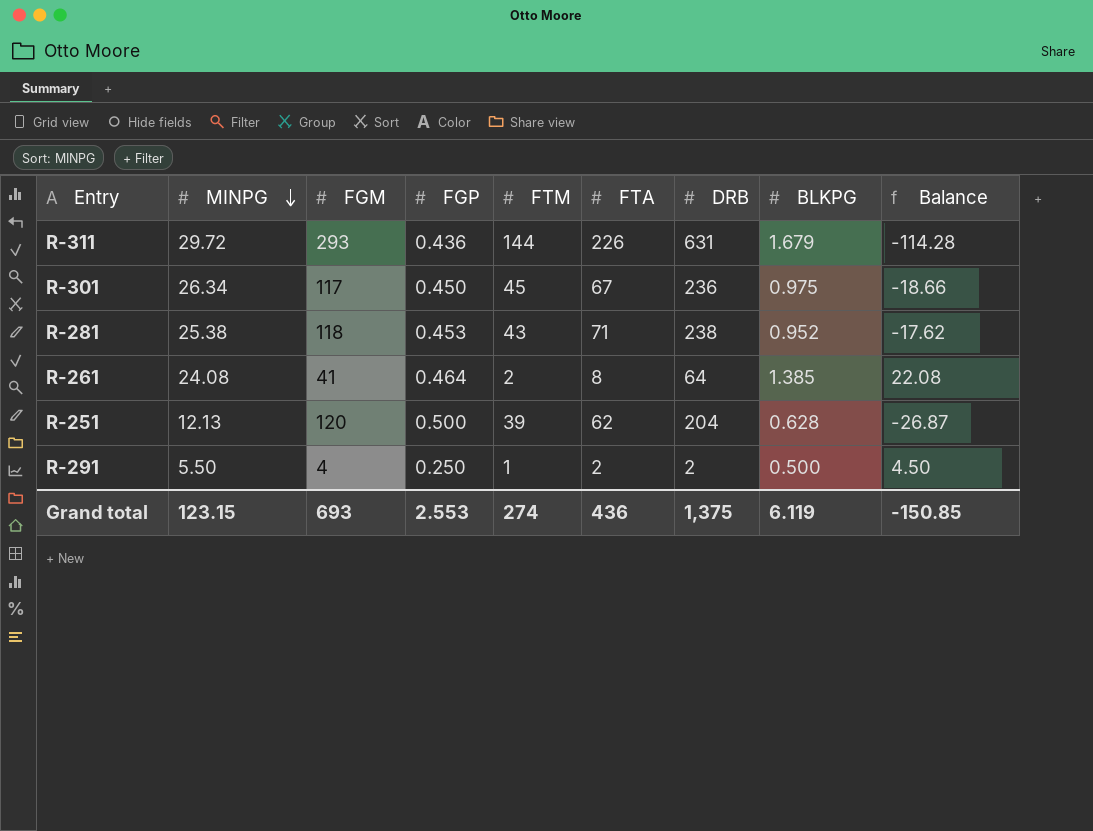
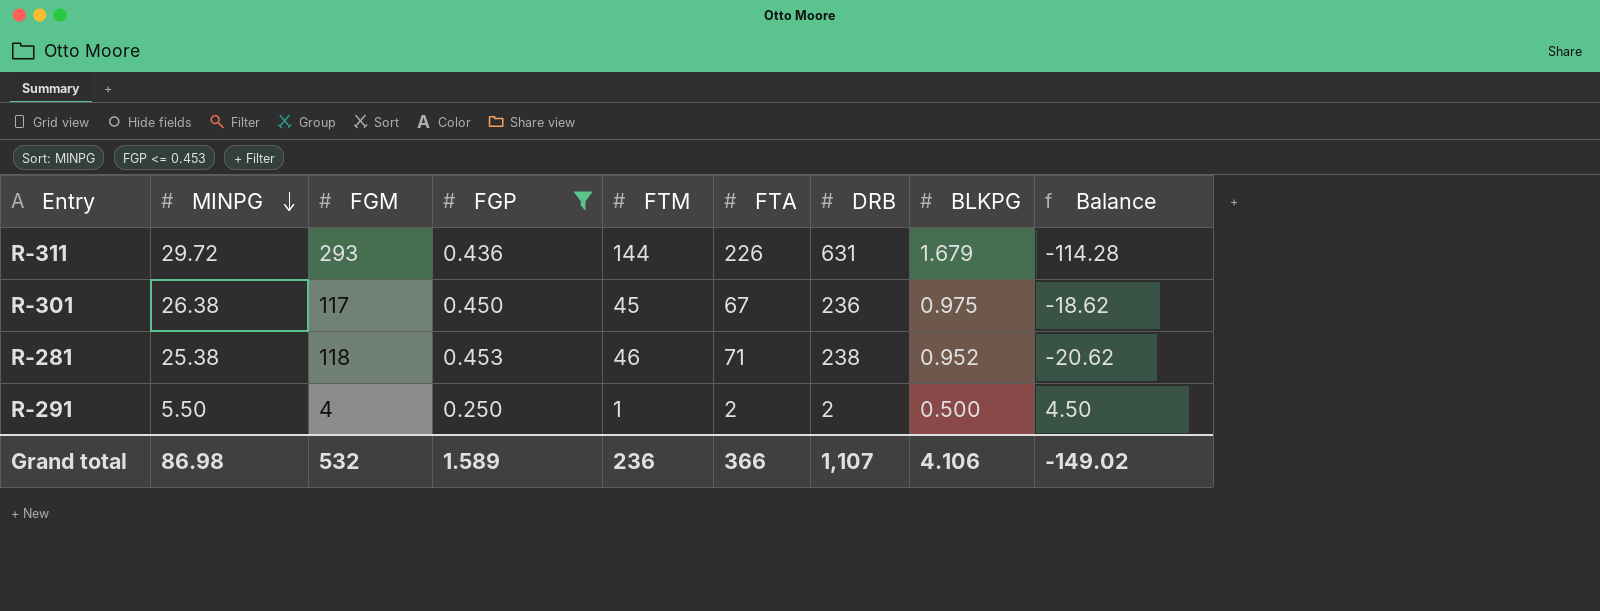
filter: none -> FGP <= 0.453
R-301 | MINPG: 26.34 -> 26.38
R-301 | Balance: -18.66 -> -18.62
R-281 | FTM: 43 -> 46
R-281 | Balance: -17.62 -> -20.62
Grand total | MINPG: 123.15 -> 86.98
Grand total | FGM: 693 -> 532
Grand total | FGP: 2.553 -> 1.589
Grand total | FTM: 274 -> 236
Grand total | FTA: 436 -> 366
Grand total | DRB: 1,375 -> 1,107
Grand total | BLKPG: 6.119 -> 4.106
Grand total | Balance: -150.85 -> -149.02

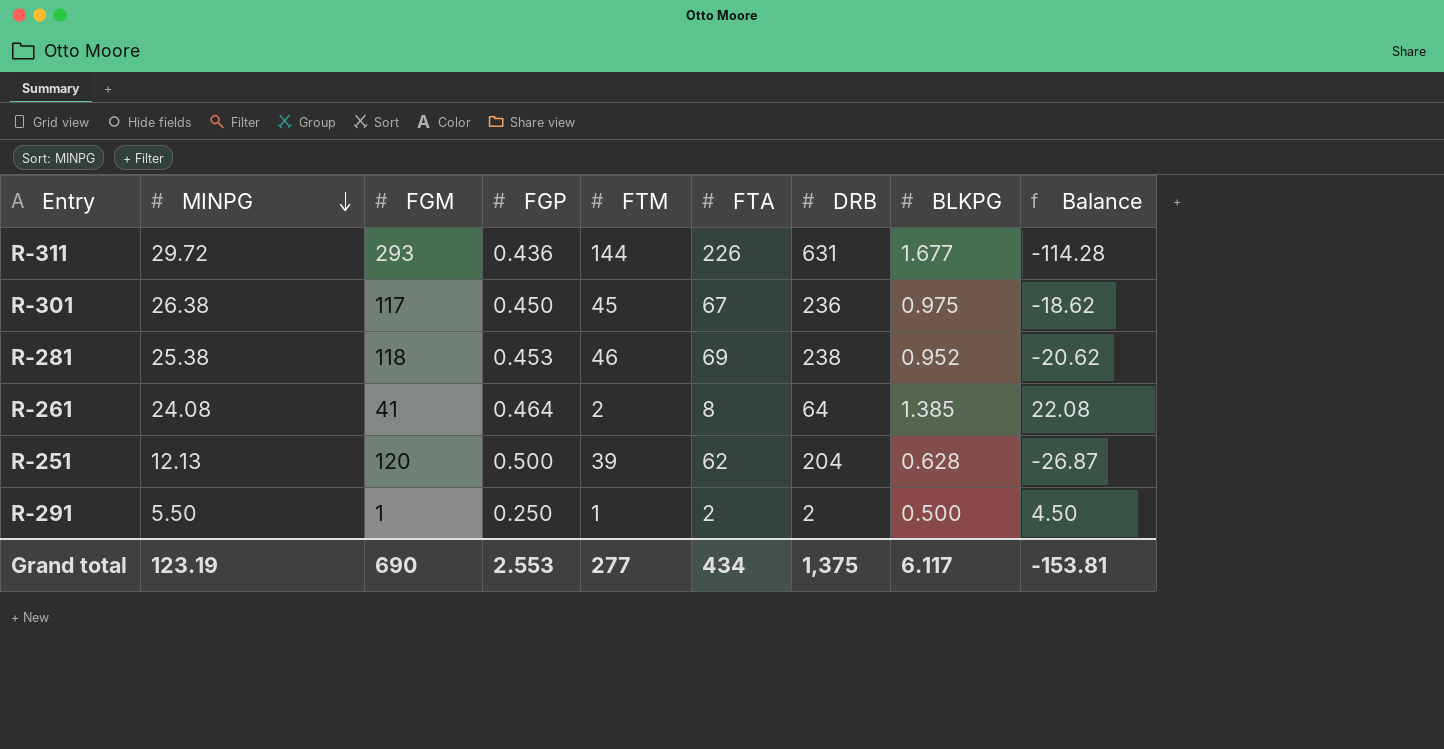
filter: FGP <= 0.453 -> none
R-311 | BLKPG: 1.679 -> 1.677
R-281 | FTA: 71 -> 69
R-291 | FGM: 4 -> 1
Grand total | MINPG: 86.98 -> 123.19
Grand total | FGM: 532 -> 690
Grand total | FGP: 1.589 -> 2.553
Grand total | FTM: 236 -> 277
Grand total | FTA: 366 -> 434
Grand total | DRB: 1,107 -> 1,375
Grand total | BLKPG: 4.106 -> 6.117
Grand total | Balance: -149.02 -> -153.81

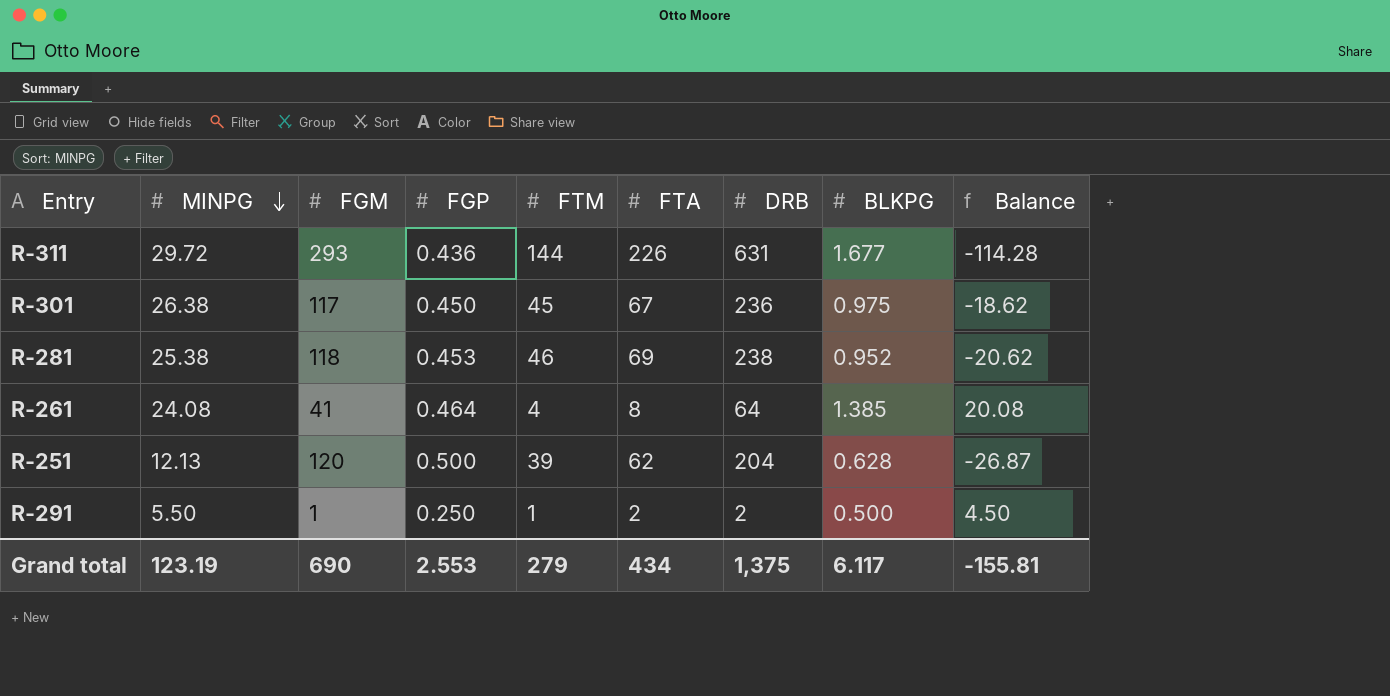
R-261 | FTM: 2 -> 4
R-261 | Balance: 22.08 -> 20.08
Grand total | FTM: 277 -> 279
Grand total | Balance: -153.81 -> -155.81

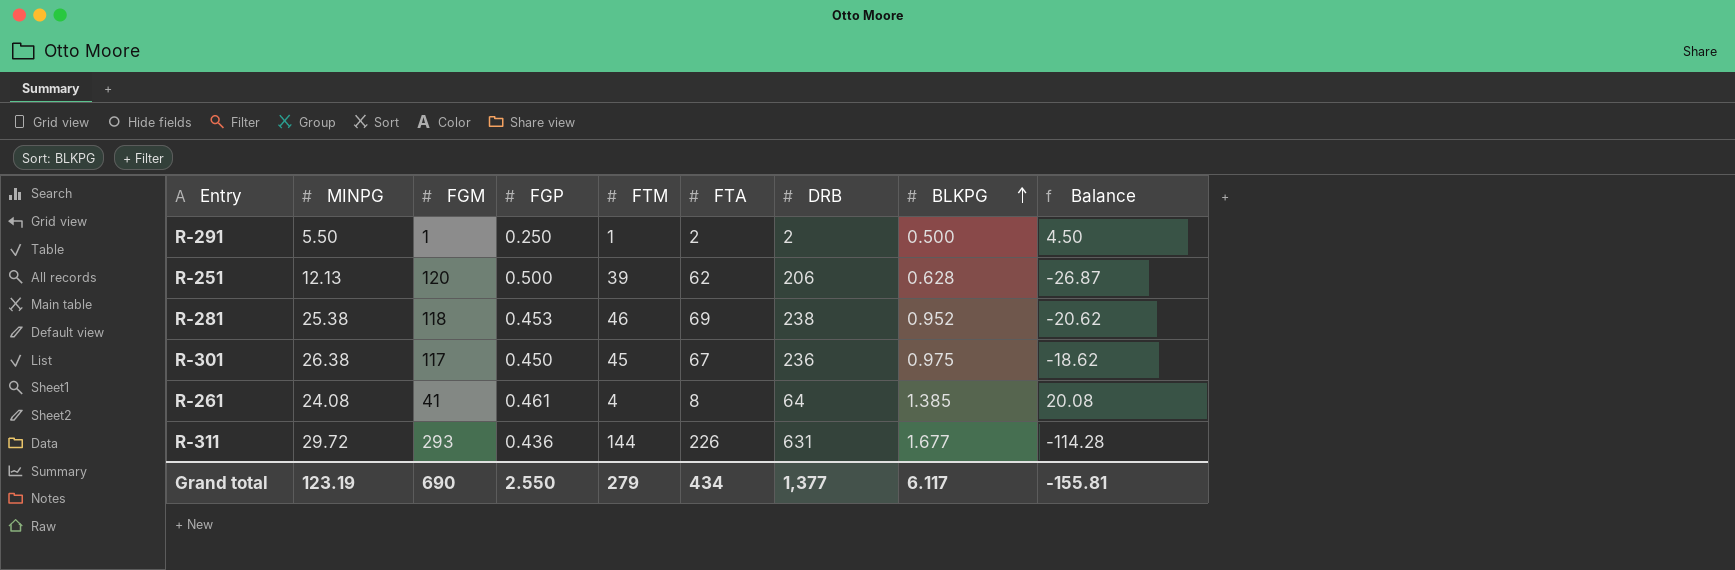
row order: MINPG descending -> BLKPG ascending
R-251 | DRB: 204 -> 206
R-261 | FGP: 0.464 -> 0.461
Grand total | FGP: 2.553 -> 2.550
Grand total | DRB: 1,375 -> 1,377

